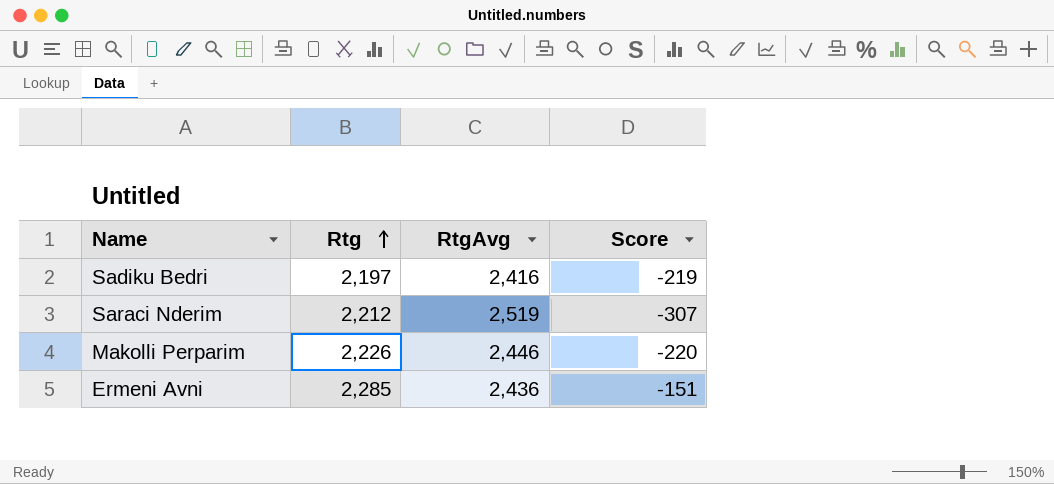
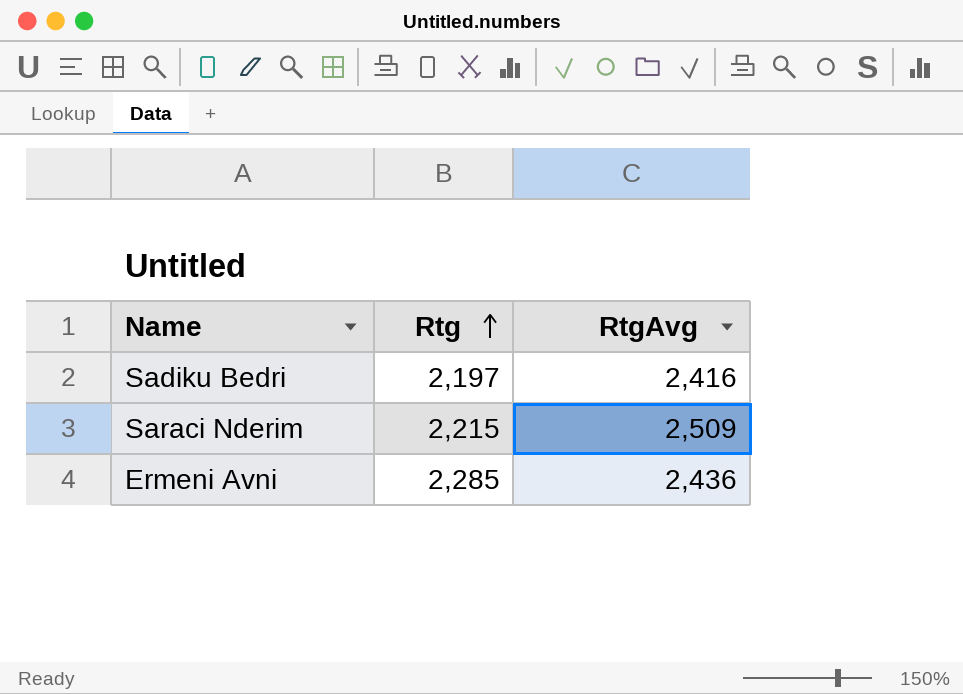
column Score | formula: [Rtg] - [RtgAvg] -> none
row Makolli Perparim: 2,226 | 2,446 | -220 -> none
Saraci Nderim | Rtg: 2,212 -> 2,215
Saraci Nderim | RtgAvg: 2,519 -> 2,509

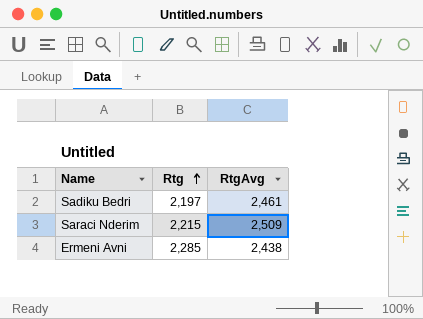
Sadiku Bedri | RtgAvg: 2,416 -> 2,461
Ermeni Avni | RtgAvg: 2,436 -> 2,438

